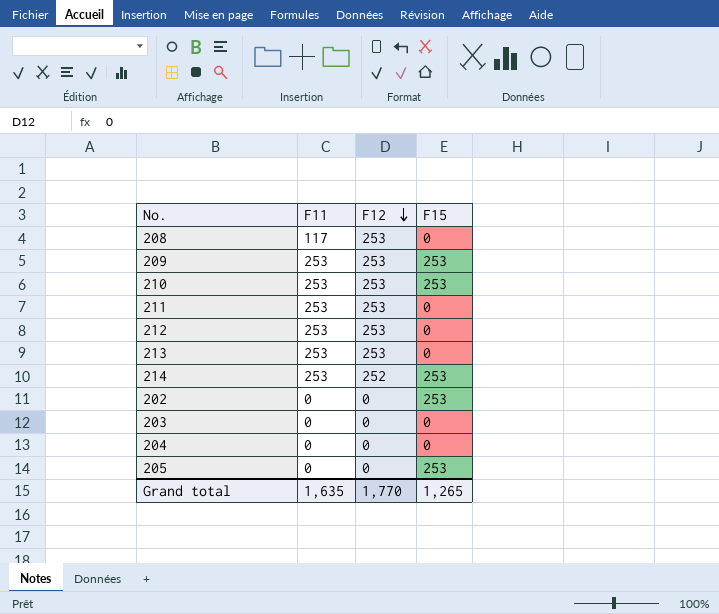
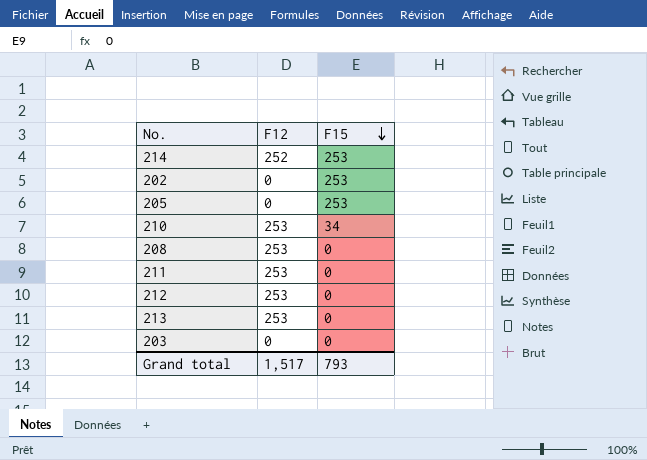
row order: F12 descending -> F15 descending
column F11 | position: 2 -> none
row 209: 253 | 253 | 253 -> none
row 204: 0 | 0 | 0 -> none
210 | F15: 253 -> 34
Grand total | F12: 1,770 -> 1,517
Grand total | F15: 1,265 -> 793

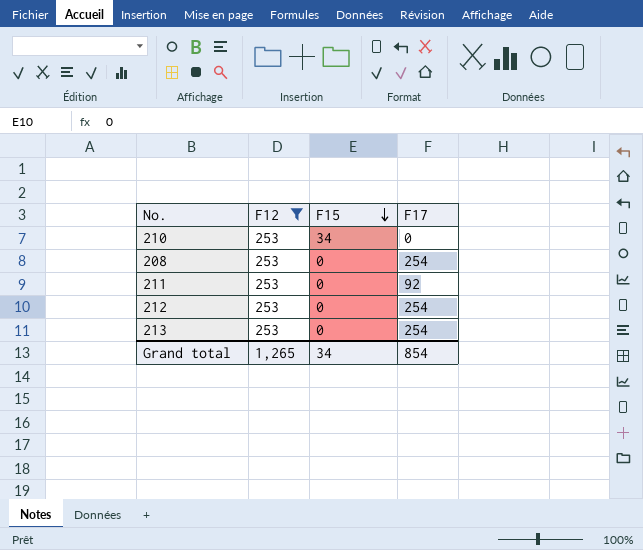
filter: none -> F12 = 253
column F17 | position: none -> 4
Grand total | F12: 1,517 -> 1,265
Grand total | F15: 793 -> 34

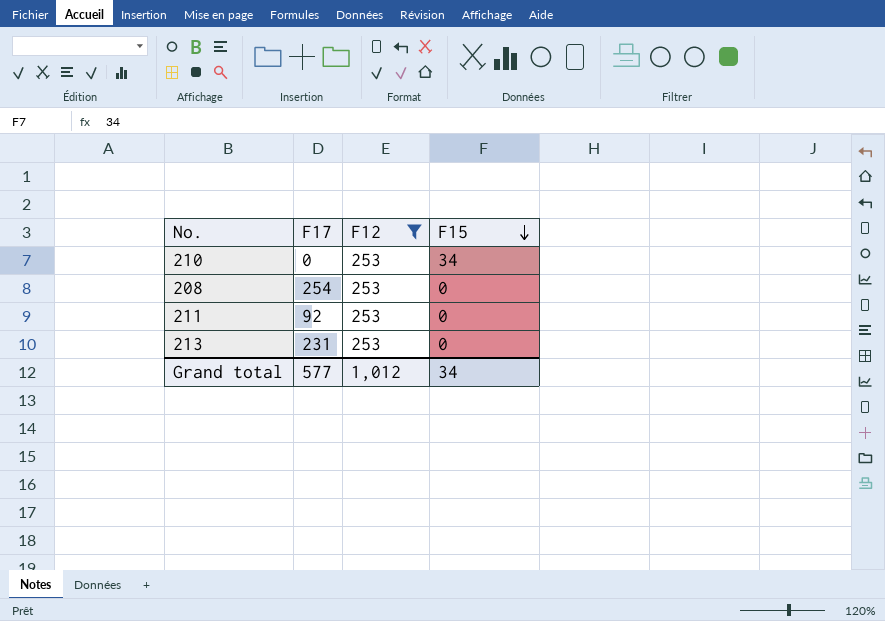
column F17 | position: 4 -> 2
row 212: 253 | 0 | 254 -> none
213 | F17: 254 -> 231
Grand total | F17: 854 -> 577
Grand total | F12: 1,265 -> 1,012

